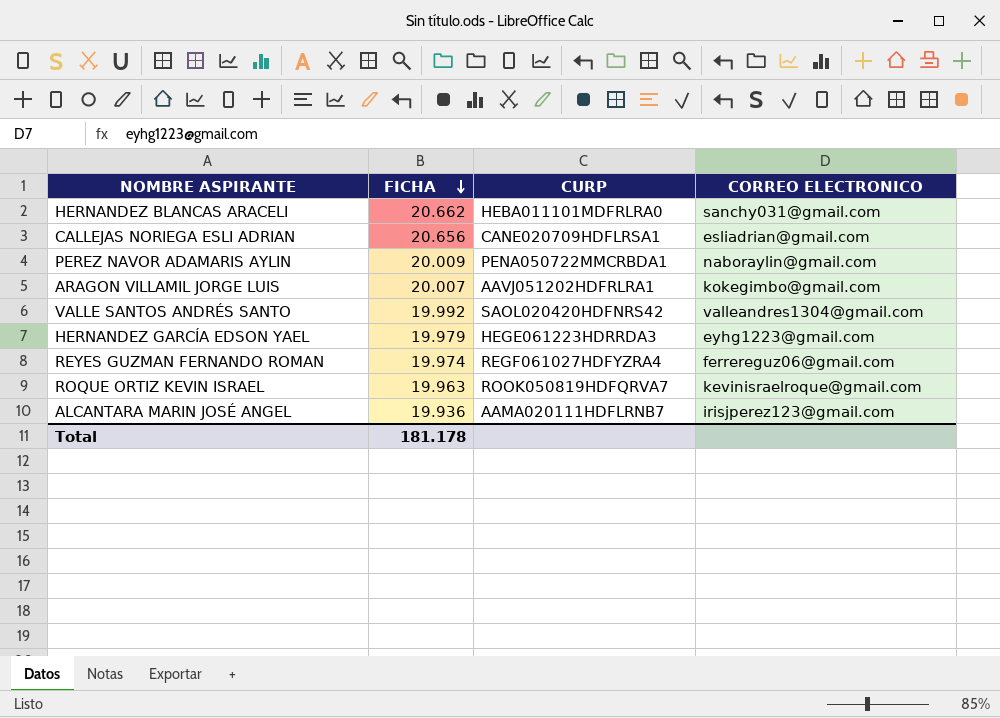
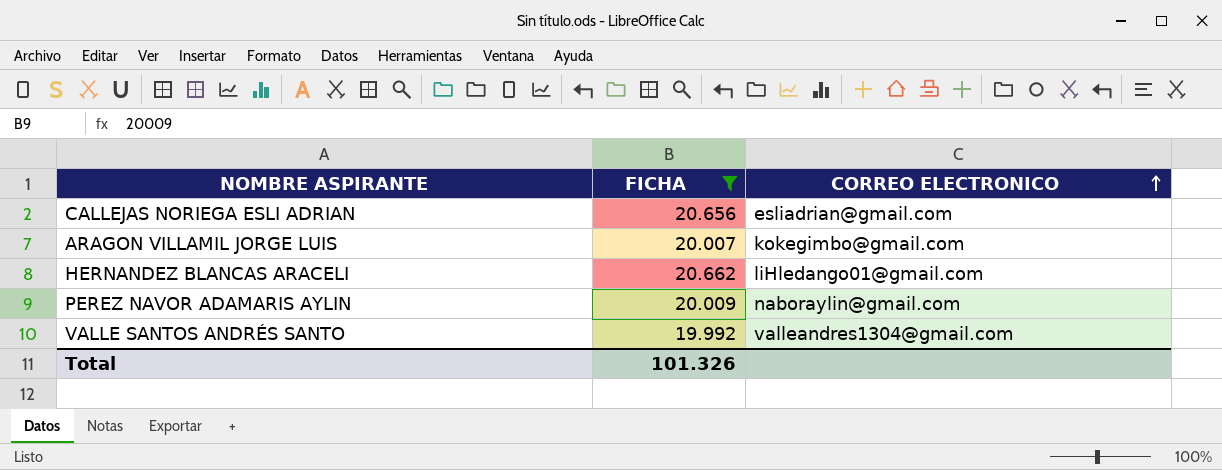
filter: none -> FICHA >= 19.992
row order: FICHA descending -> CORREO ELECTRONICO ascending
column CURP | position: 3 -> none
HERNANDEZ BLANCAS ARACELI | CORREO ELECTRONICO: sanchy031@gmail.com -> liHledango01@gmail.com
Total | FICHA: 181.178 -> 101.326

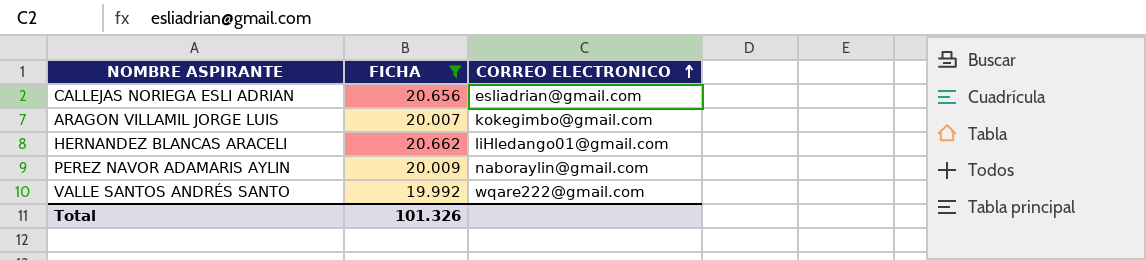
VALLE SANTOS ANDRÉS SANTO | CORREO ELECTRONICO: valleandres1304@gmail.com -> wqare222@gmail.com

